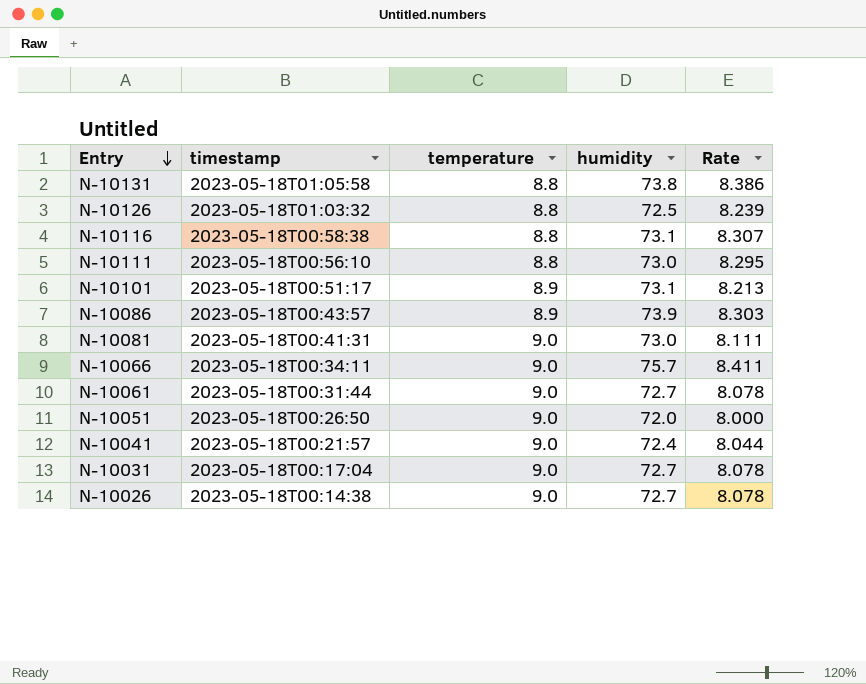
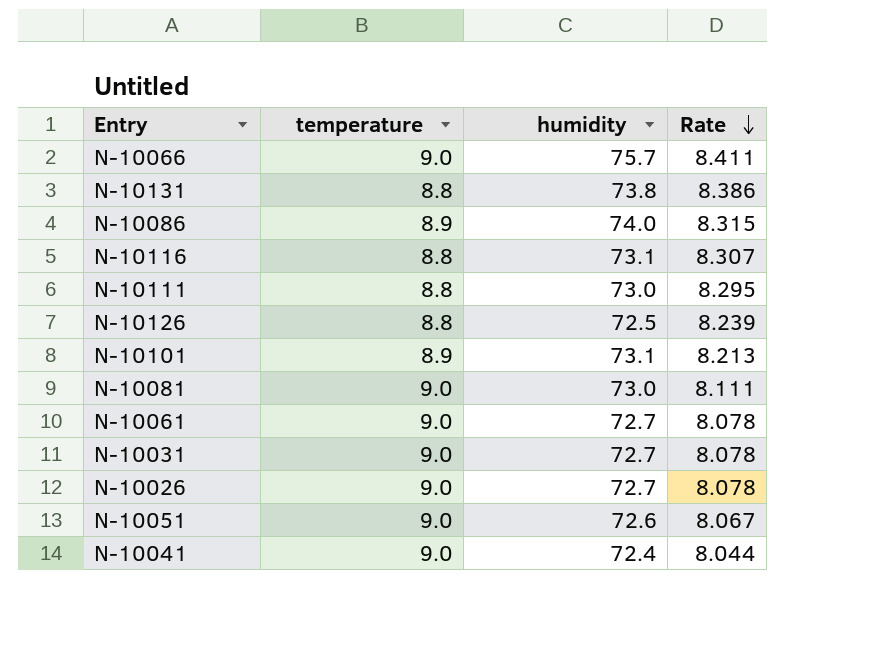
row order: Entry descending -> Rate descending
column timestamp | position: 2 -> none
N-10086 | humidity: 73.9 -> 74.0
N-10086 | Rate: 8.303 -> 8.315
N-10051 | humidity: 72.0 -> 72.6
N-10051 | Rate: 8.000 -> 8.067

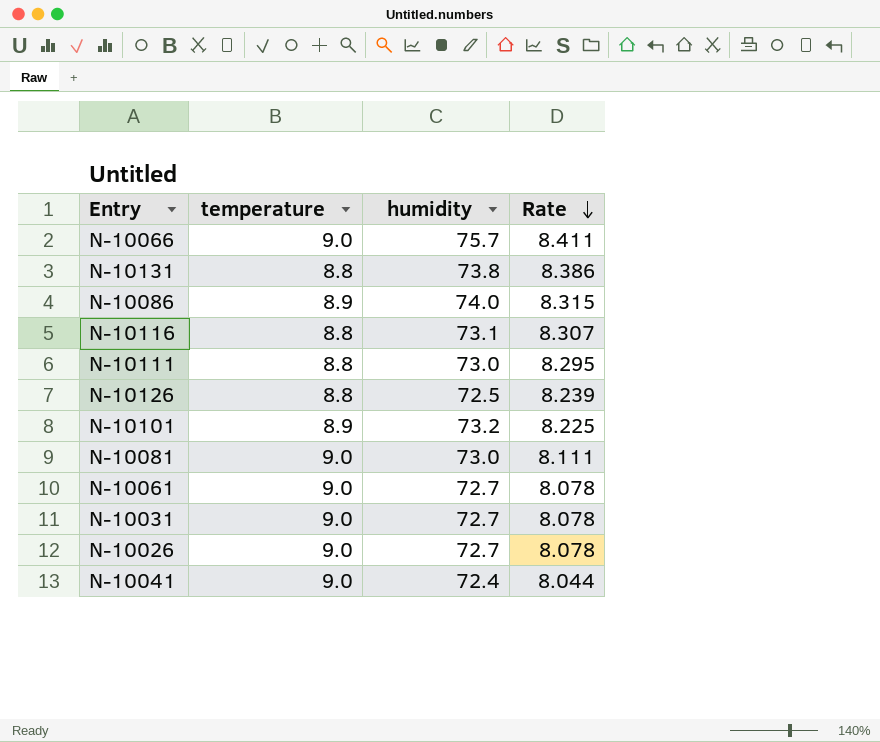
row N-10051: 9.0 | 72.6 | 8.067 -> none
N-10101 | humidity: 73.1 -> 73.2
N-10101 | Rate: 8.213 -> 8.225

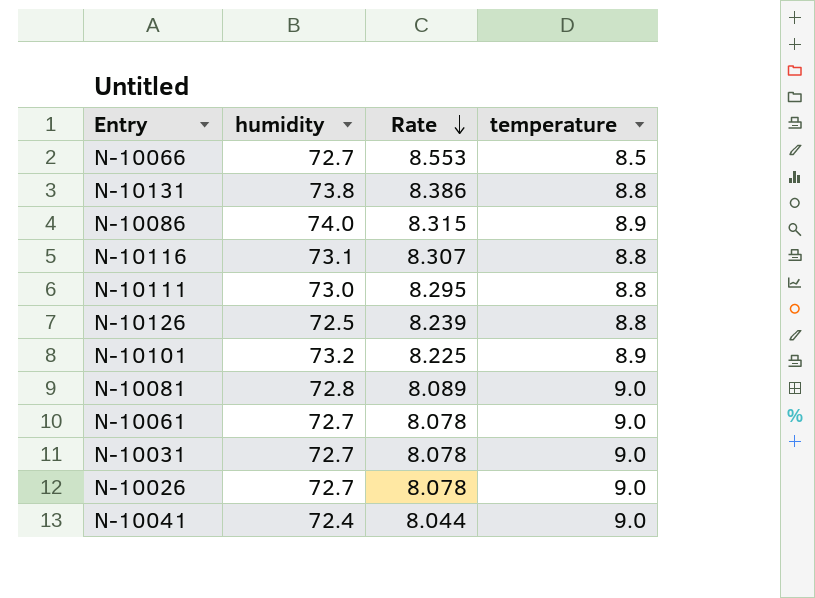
column temperature | position: 2 -> 4
N-10066 | humidity: 75.7 -> 72.7
N-10066 | Rate: 8.411 -> 8.553
N-10066 | temperature: 9.0 -> 8.5
N-10081 | humidity: 73.0 -> 72.8
N-10081 | Rate: 8.111 -> 8.089

